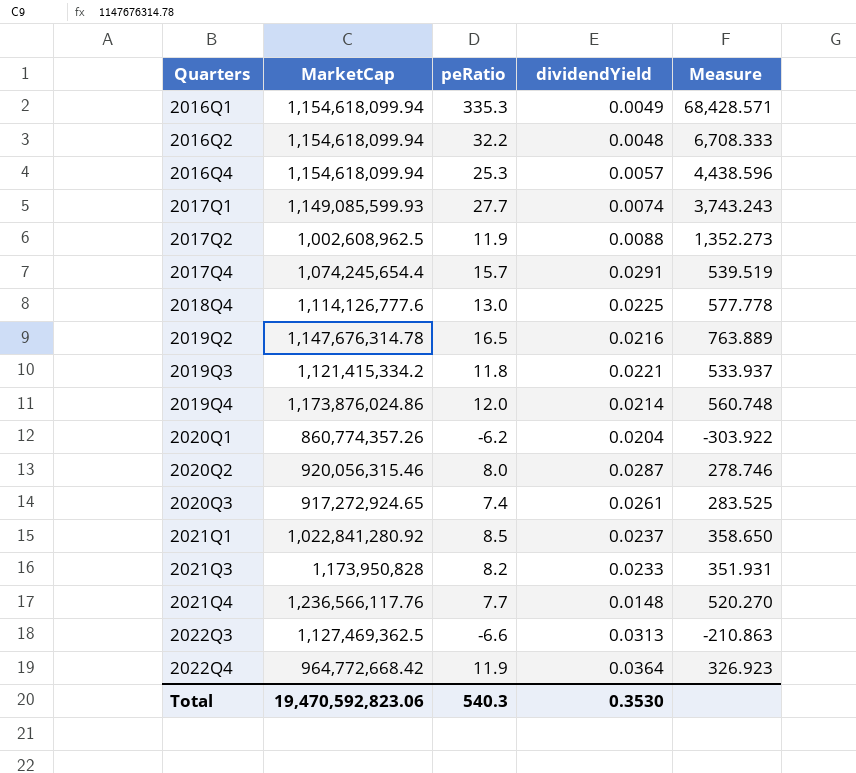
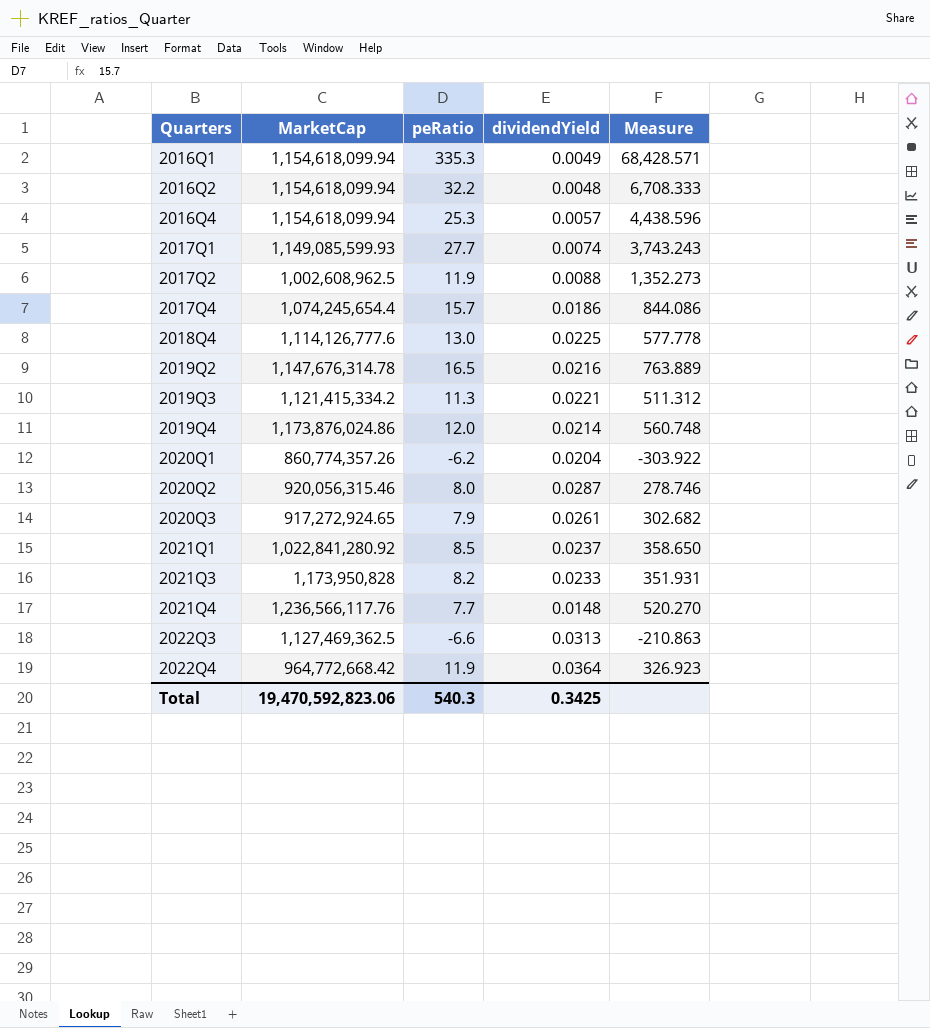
2017Q4 | dividendYield: 0.0291 -> 0.0186
2017Q4 | Measure: 539.519 -> 844.086
2019Q3 | peRatio: 11.8 -> 11.3
2019Q3 | Measure: 533.937 -> 511.312
2020Q3 | peRatio: 7.4 -> 7.9
2020Q3 | Measure: 283.525 -> 302.682
Total | dividendYield: 0.3530 -> 0.3425

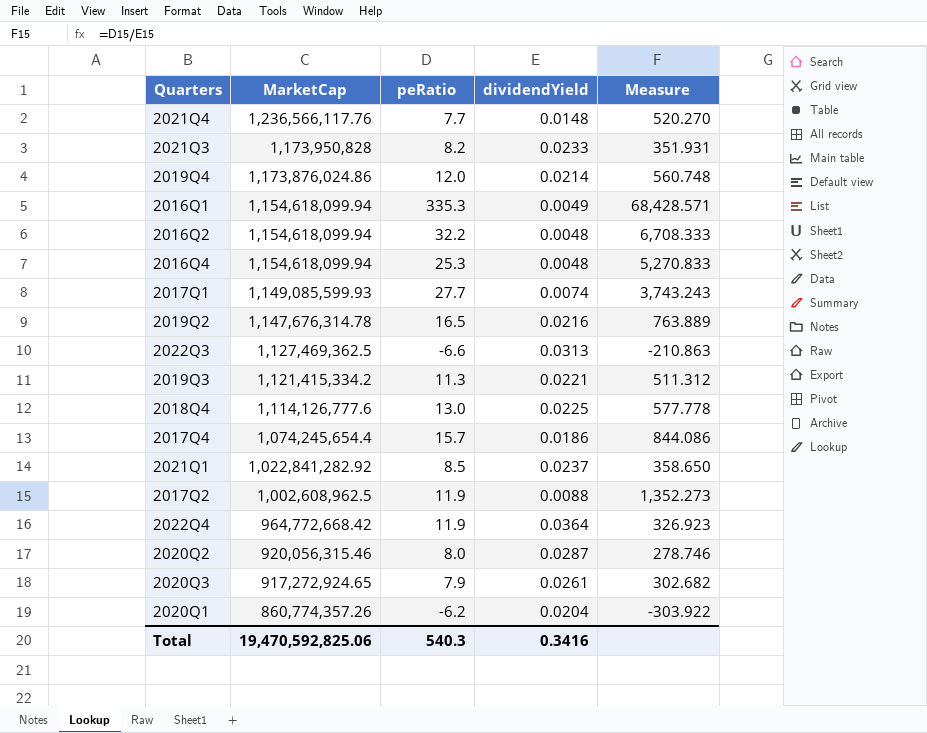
row order: Quarters ascending -> MarketCap descending
2016Q4 | dividendYield: 0.0057 -> 0.0048
2016Q4 | Measure: 4,438.596 -> 5,270.833
2021Q1 | MarketCap: 1,022,841,280.92 -> 1,022,841,282.92
Total | MarketCap: 19,470,592,823.06 -> 19,470,592,825.06
Total | dividendYield: 0.3425 -> 0.3416

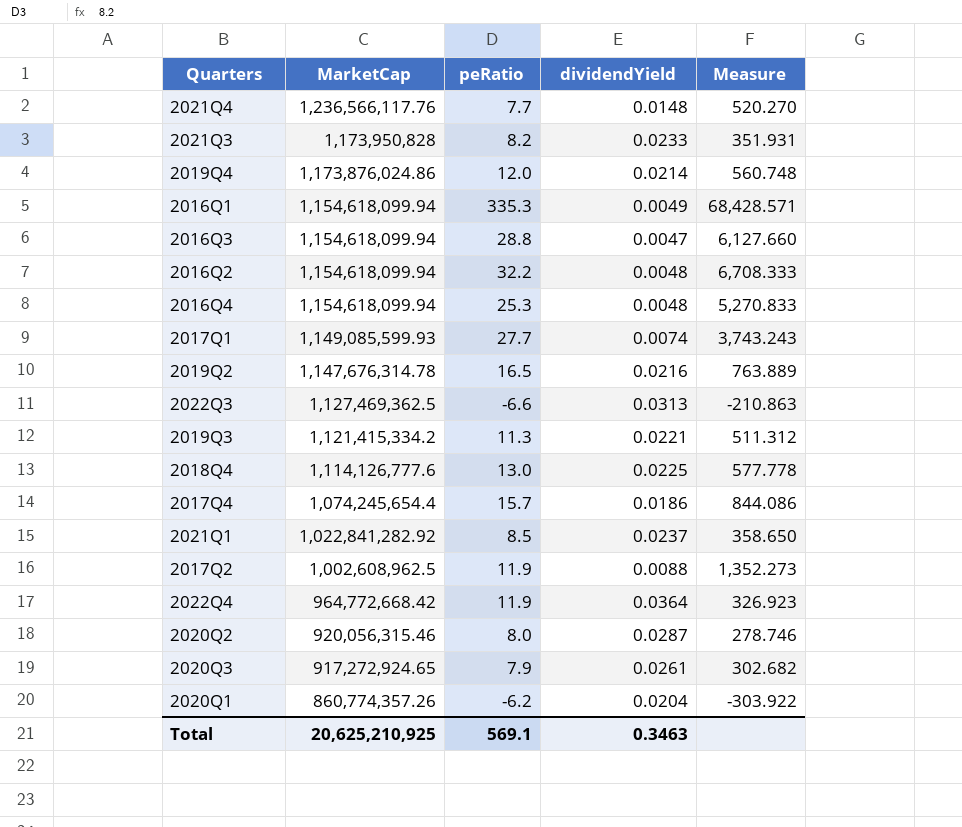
row 2016Q3: none -> 1,154,618,099.94 | 28.8 | 0.0047 | 6,127.660
Total | MarketCap: 19,470,592,825.06 -> 20,625,210,925
Total | peRatio: 540.3 -> 569.1
Total | dividendYield: 0.3416 -> 0.3463

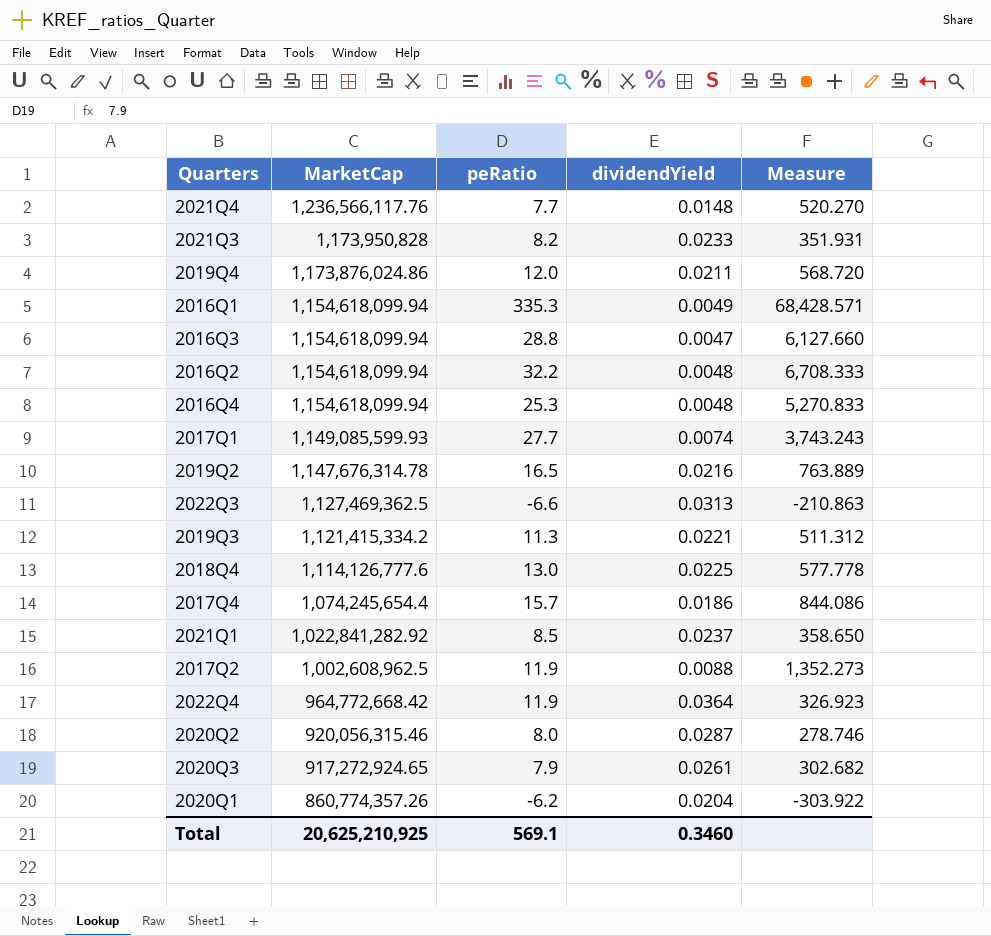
2019Q4 | dividendYield: 0.0214 -> 0.0211
2019Q4 | Measure: 560.748 -> 568.720
Total | dividendYield: 0.3463 -> 0.3460

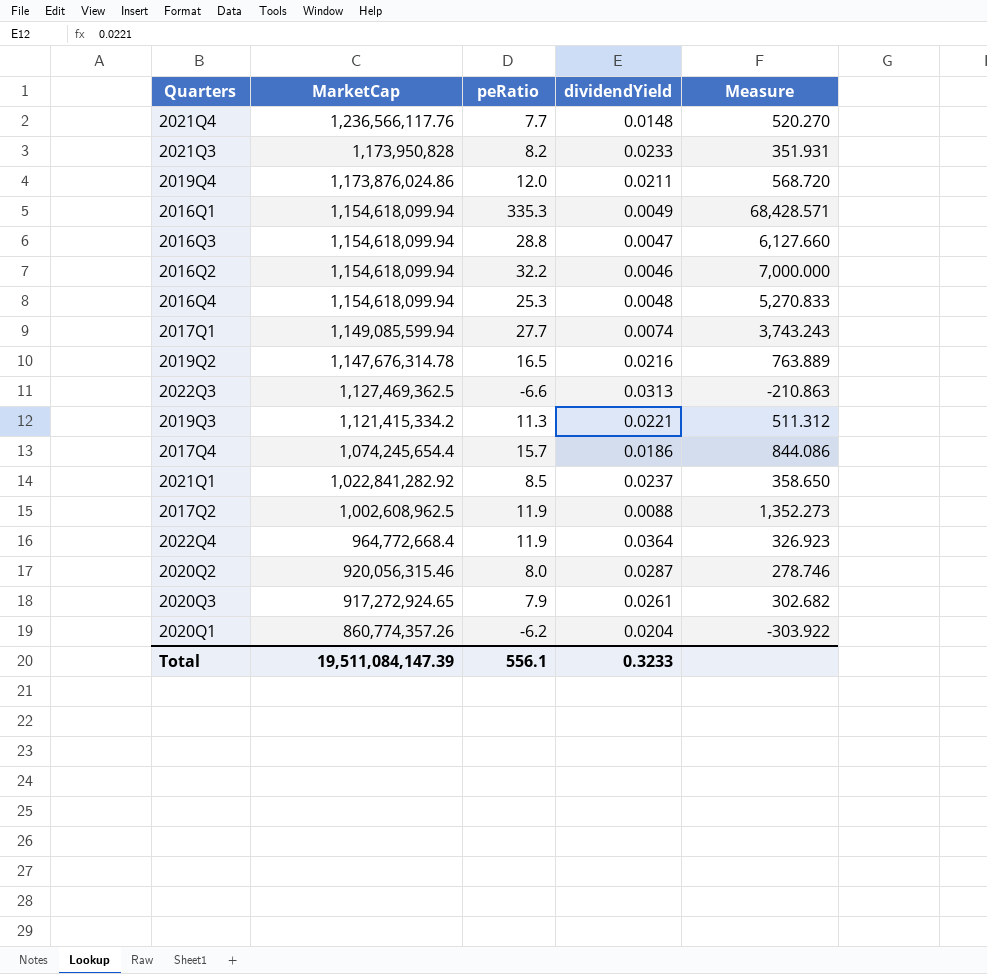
row 2018Q4: 1,114,126,777.6 | 13.0 | 0.0225 | 577.778 -> none
2016Q2 | dividendYield: 0.0048 -> 0.0046
2016Q2 | Measure: 6,708.333 -> 7,000.000
2017Q1 | MarketCap: 1,149,085,599.93 -> 1,149,085,599.94
2022Q4 | MarketCap: 964,772,668.42 -> 964,772,668.4
Total | MarketCap: 20,625,210,925 -> 19,511,084,147.39
Total | peRatio: 569.1 -> 556.1
Total | dividendYield: 0.3460 -> 0.3233

